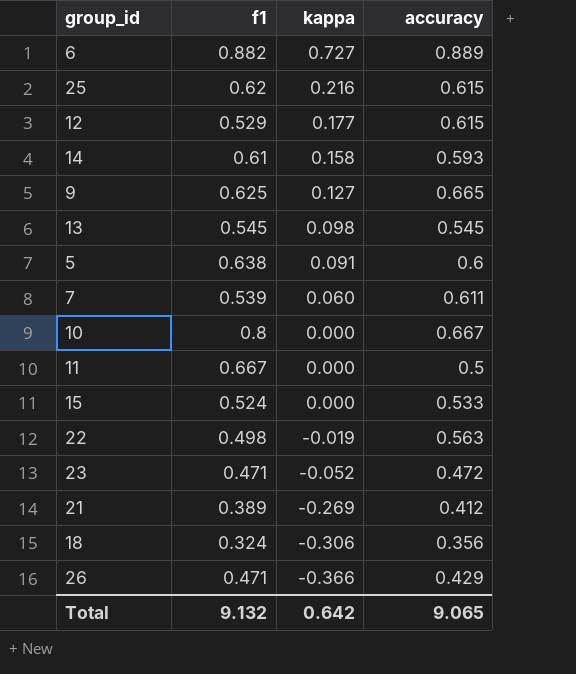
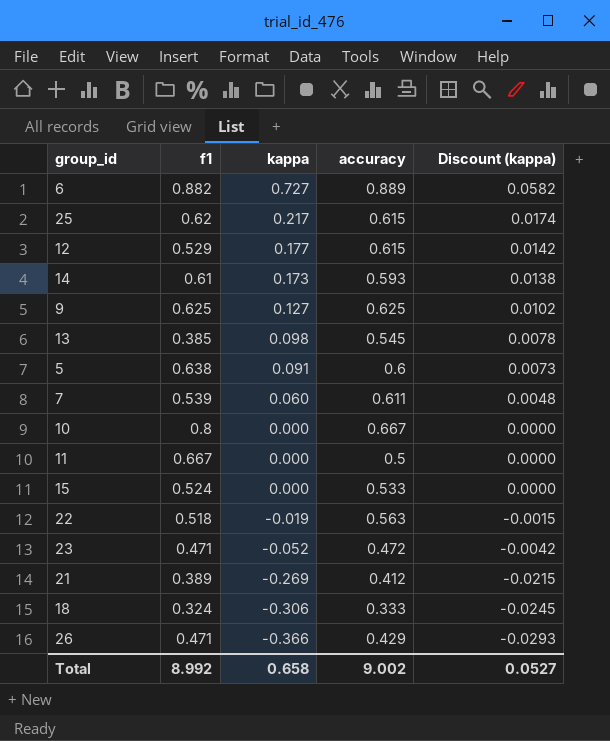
column Discount (kappa) | formula: none -> [kappa] * 0.08
25 | kappa: 0.216 -> 0.217
14 | kappa: 0.158 -> 0.173
9 | accuracy: 0.665 -> 0.625
13 | f1: 0.545 -> 0.385
22 | f1: 0.498 -> 0.518
18 | accuracy: 0.356 -> 0.333
Total | f1: 9.132 -> 8.992
Total | kappa: 0.642 -> 0.658
Total | accuracy: 9.065 -> 9.002

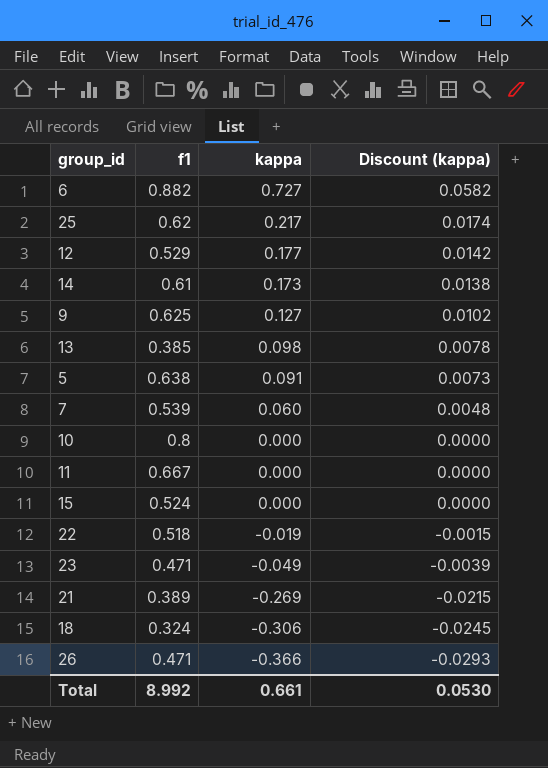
column accuracy | position: 4 -> none
23 | kappa: -0.052 -> -0.049
23 | Discount (kappa): -0.0042 -> -0.0039
Total | kappa: 0.658 -> 0.661
Total | Discount (kappa): 0.0527 -> 0.0530

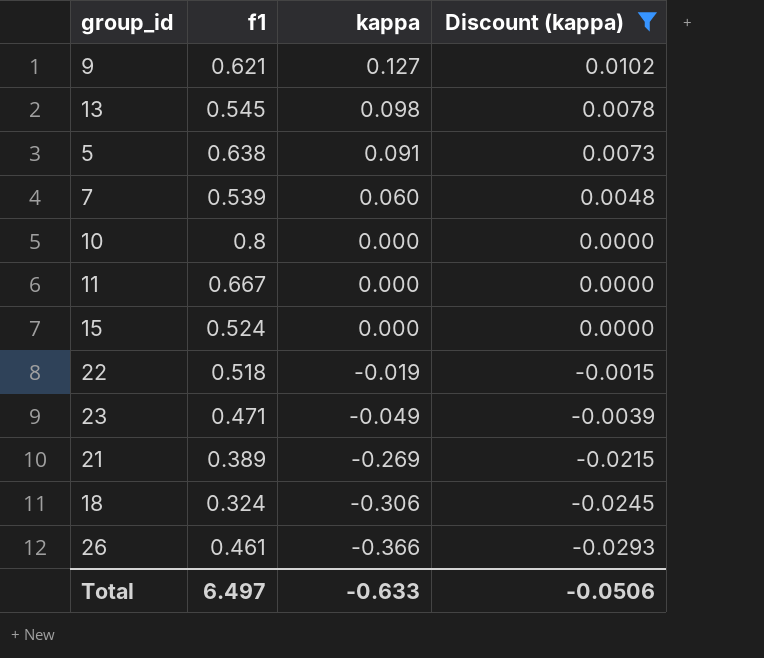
filter: none -> Discount (kappa) <= 0.0102
9 | f1: 0.625 -> 0.621
13 | f1: 0.385 -> 0.545
26 | f1: 0.471 -> 0.461
Total | f1: 8.992 -> 6.497
Total | kappa: 0.661 -> -0.633
Total | Discount (kappa): 0.0530 -> -0.0506

